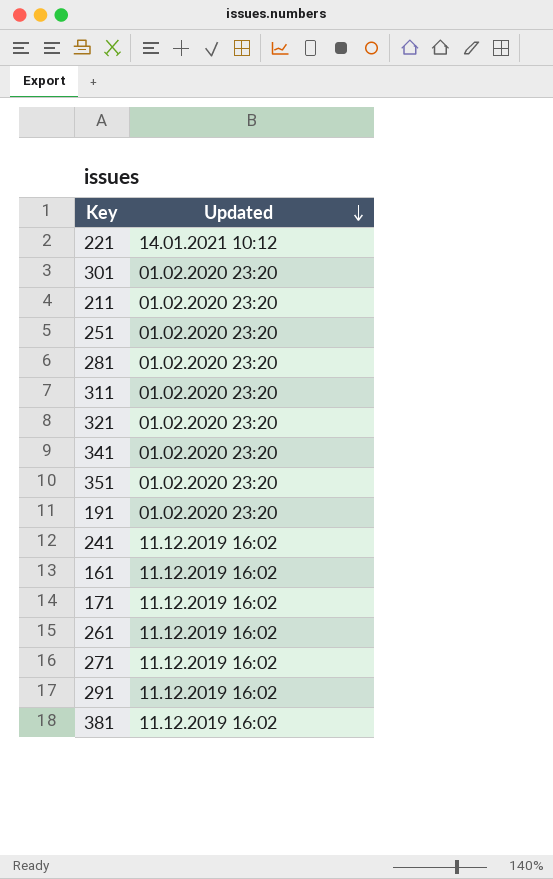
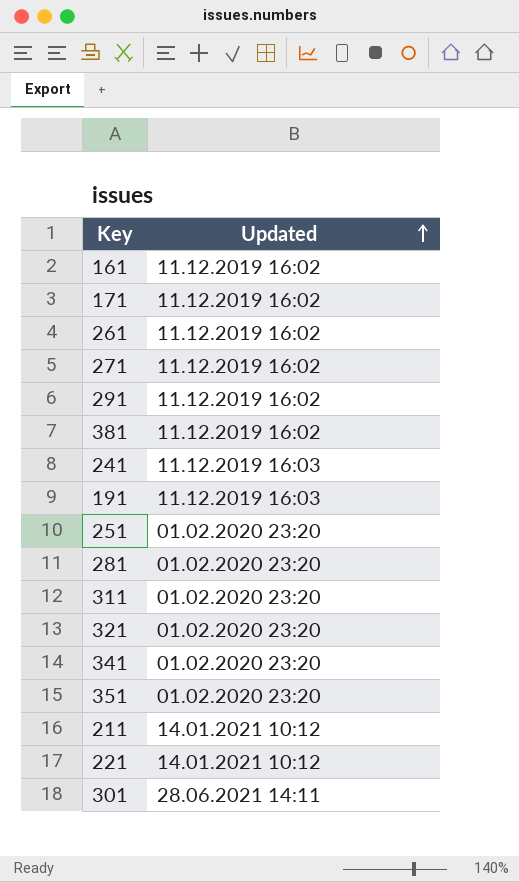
row order: Updated descending -> Updated ascending
241 | Updated: 11.12.2019 16:02 -> 11.12.2019 16:03
191 | Updated: 01.02.2020 23:20 -> 11.12.2019 16:03
211 | Updated: 01.02.2020 23:20 -> 14.01.2021 10:12
301 | Updated: 01.02.2020 23:20 -> 28.06.2021 14:11

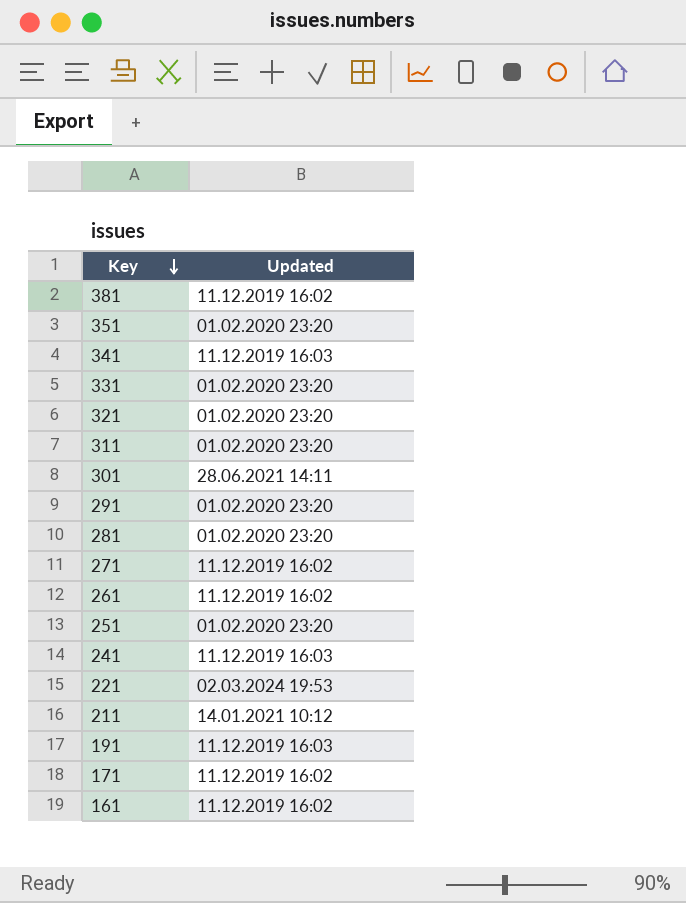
row order: Updated ascending -> Key descending
341 | Updated: 01.02.2020 23:20 -> 11.12.2019 16:03
row 331: none -> 01.02.2020 23:20
291 | Updated: 11.12.2019 16:02 -> 01.02.2020 23:20
221 | Updated: 14.01.2021 10:12 -> 02.03.2024 19:53

